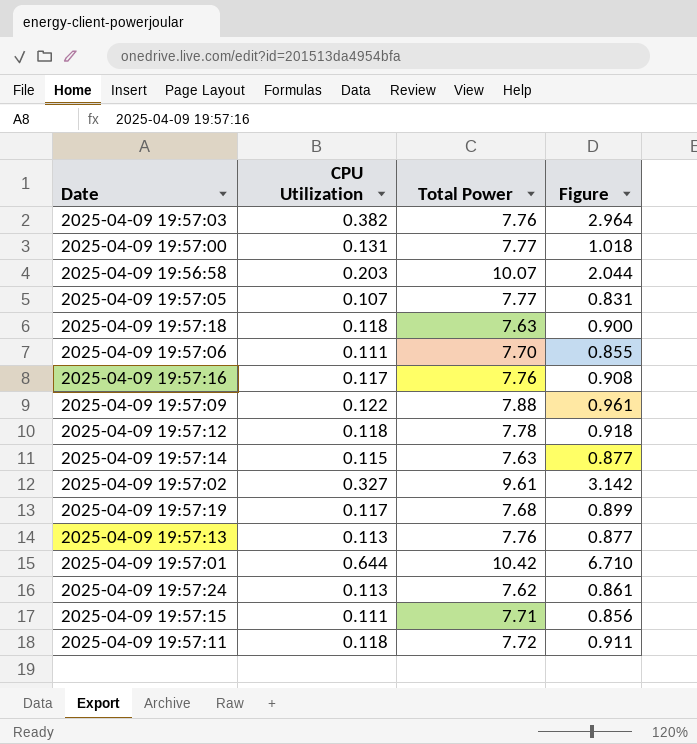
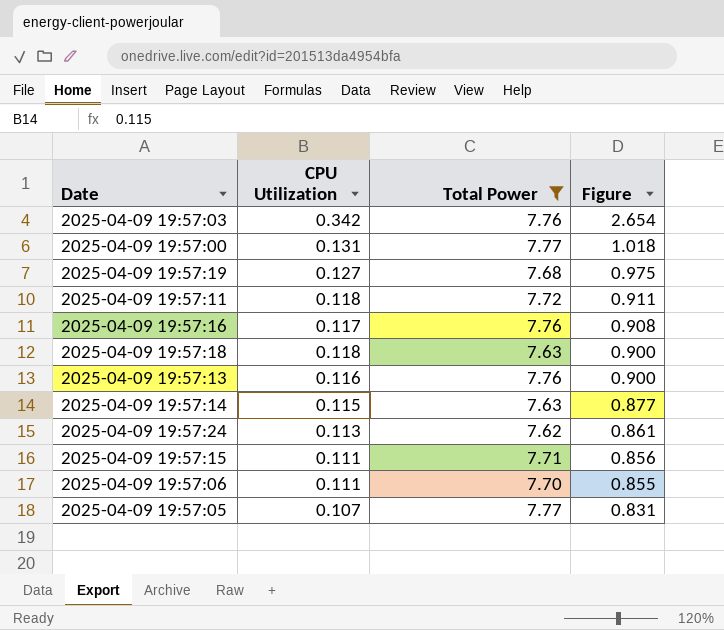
filter: none -> Total Power <= 7.77
row order: none -> Figure descending
2025-04-09 19:57:03 | CPU Utilization: 0.382 -> 0.342
2025-04-09 19:57:03 | Figure: 2.964 -> 2.654
2025-04-09 19:57:19 | CPU Utilization: 0.117 -> 0.127
2025-04-09 19:57:19 | Figure: 0.899 -> 0.975
2025-04-09 19:57:13 | CPU Utilization: 0.113 -> 0.116
2025-04-09 19:57:13 | Figure: 0.877 -> 0.900

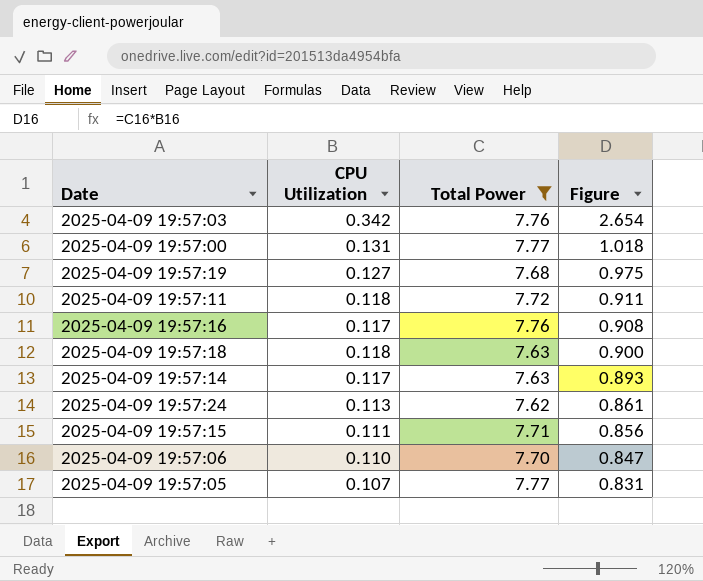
row 2025-04-09 19:57:13: 0.116 | 7.76 | 0.900 -> none
2025-04-09 19:57:14 | CPU Utilization: 0.115 -> 0.117
2025-04-09 19:57:14 | Figure: 0.877 -> 0.893
2025-04-09 19:57:06 | CPU Utilization: 0.111 -> 0.110
2025-04-09 19:57:06 | Figure: 0.855 -> 0.847

